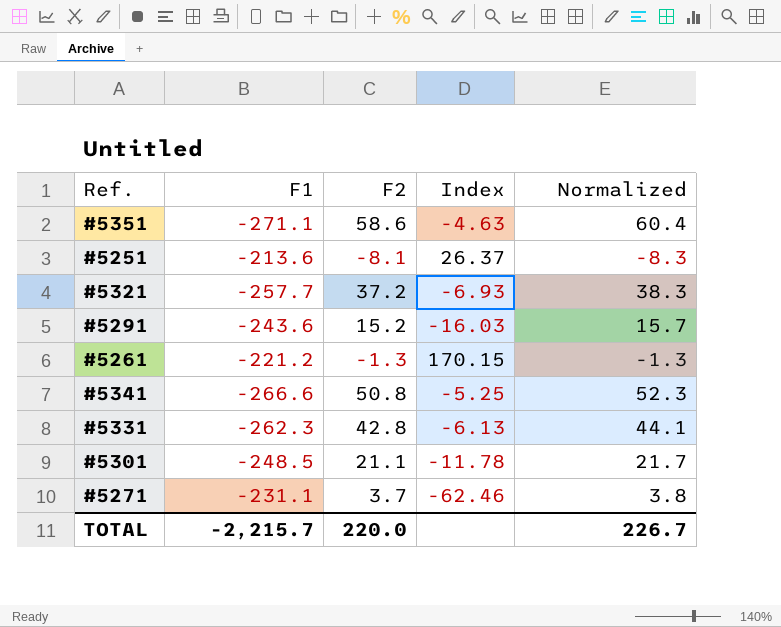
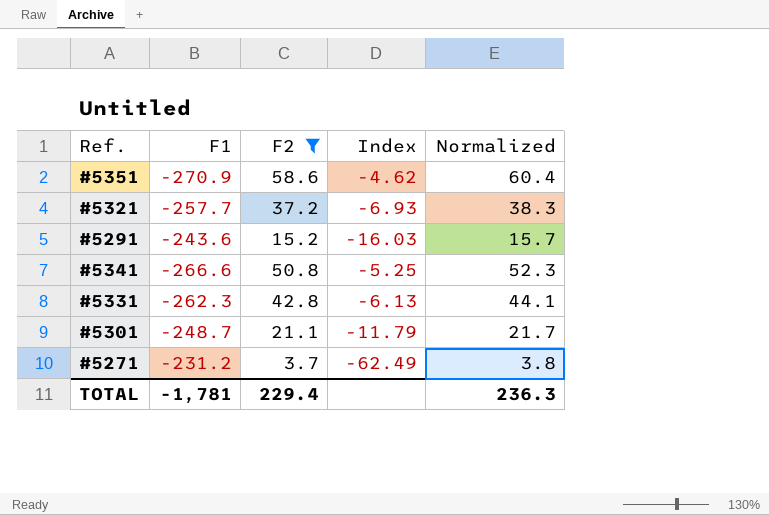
filter: none -> F2 >= 3.7
#5351 | F1: -271.1 -> -270.9
#5351 | Index: -4.63 -> -4.62
#5301 | F1: -248.5 -> -248.7
#5301 | Index: -11.78 -> -11.79
#5271 | F1: -231.1 -> -231.2
#5271 | Index: -62.46 -> -62.49
TOTAL | F1: -2,215.7 -> -1,781
TOTAL | F2: 220.0 -> 229.4
TOTAL | Normalized: 226.7 -> 236.3

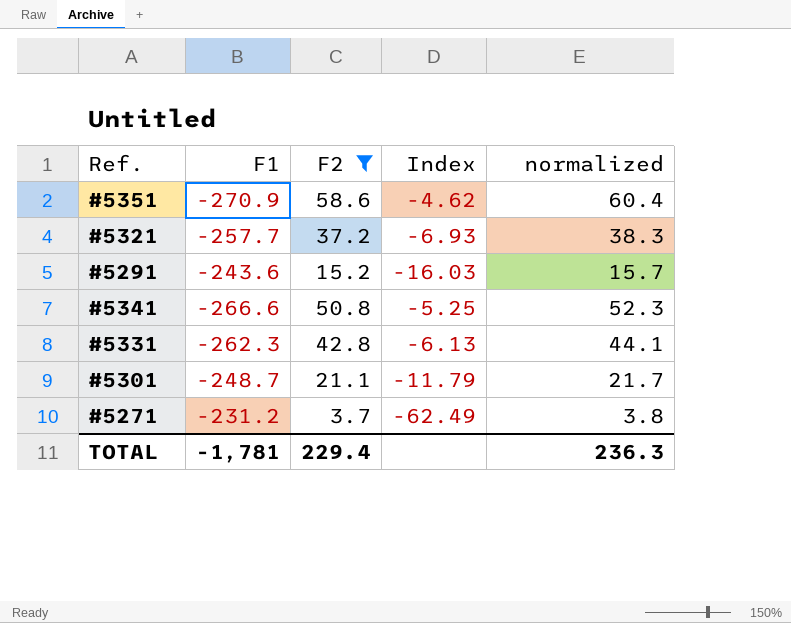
column name: Normalized -> normalized

